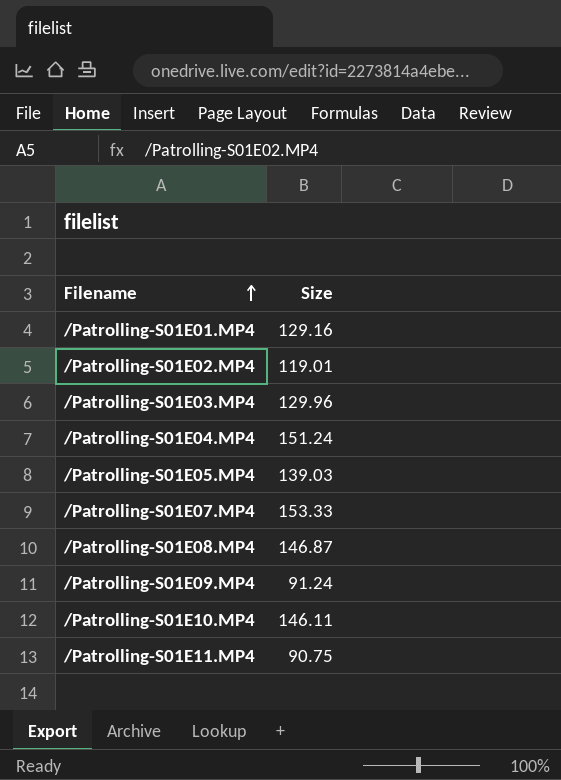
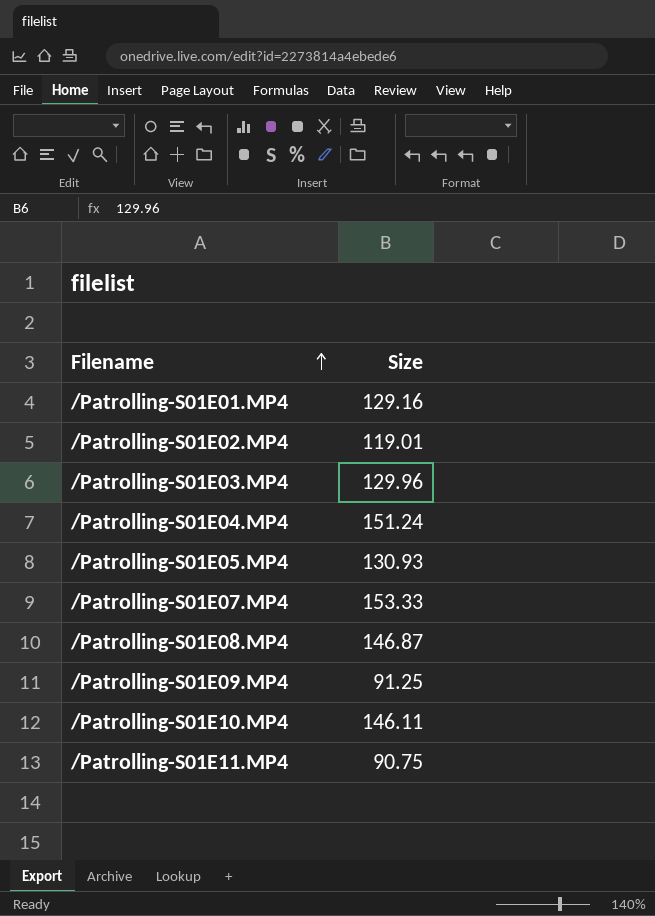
/Patrolling-S01E05.MP4 | Size: 139.03 -> 130.93
/Patrolling-S01E09.MP4 | Size: 91.24 -> 91.25

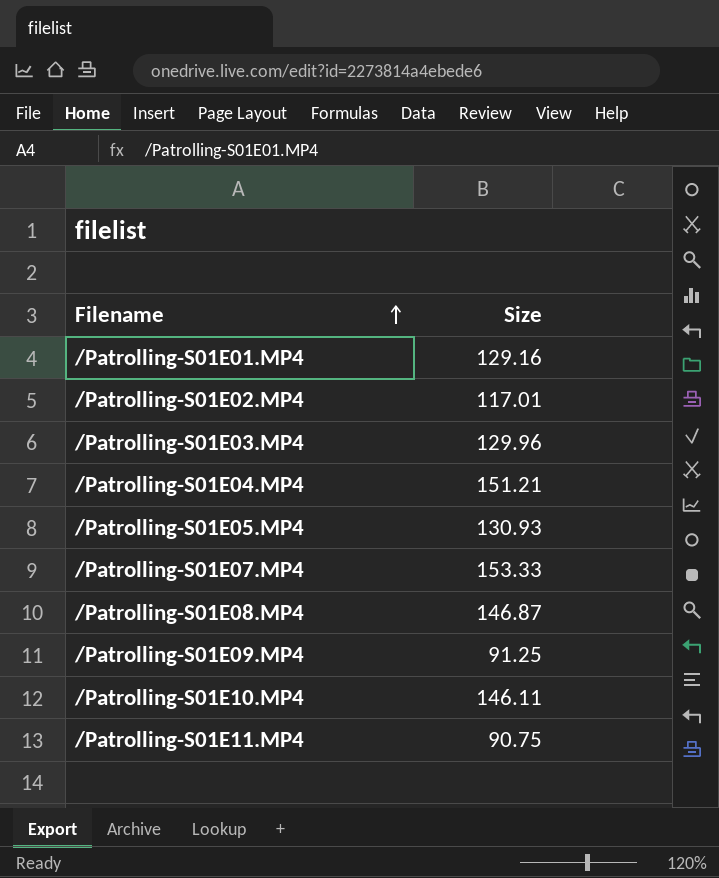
/Patrolling-S01E02.MP4 | Size: 119.01 -> 117.01
/Patrolling-S01E04.MP4 | Size: 151.24 -> 151.21

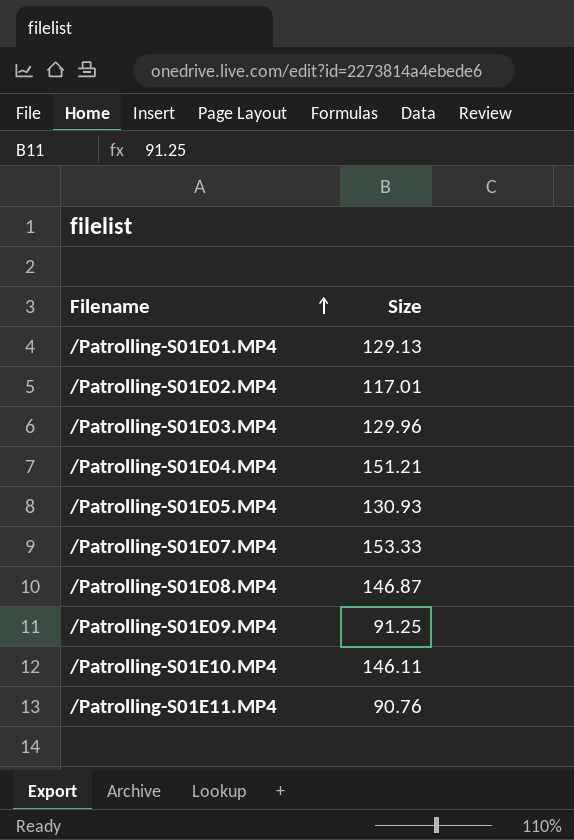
/Patrolling-S01E01.MP4 | Size: 129.16 -> 129.13
/Patrolling-S01E11.MP4 | Size: 90.75 -> 90.76

